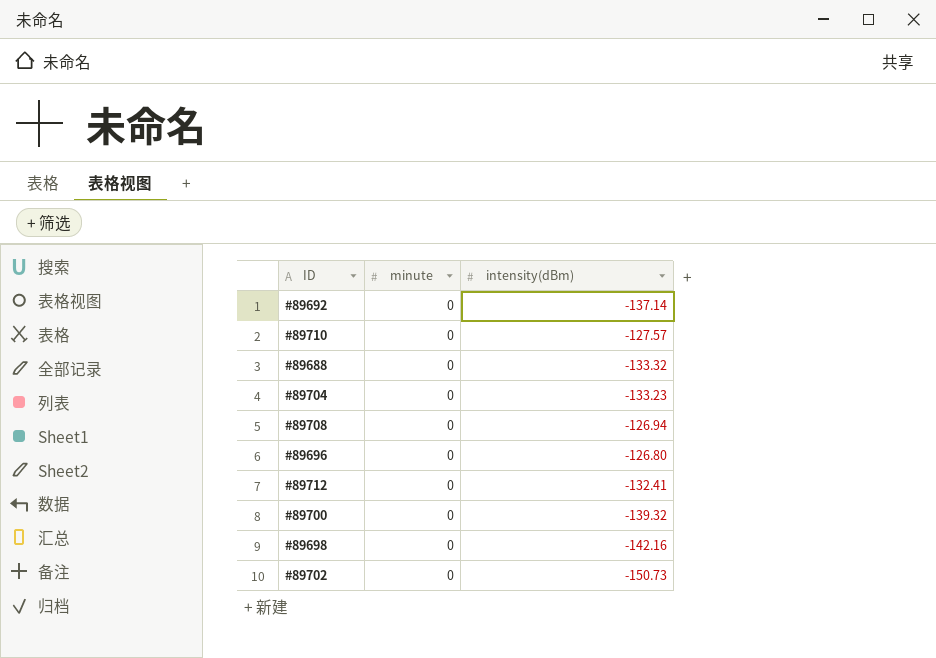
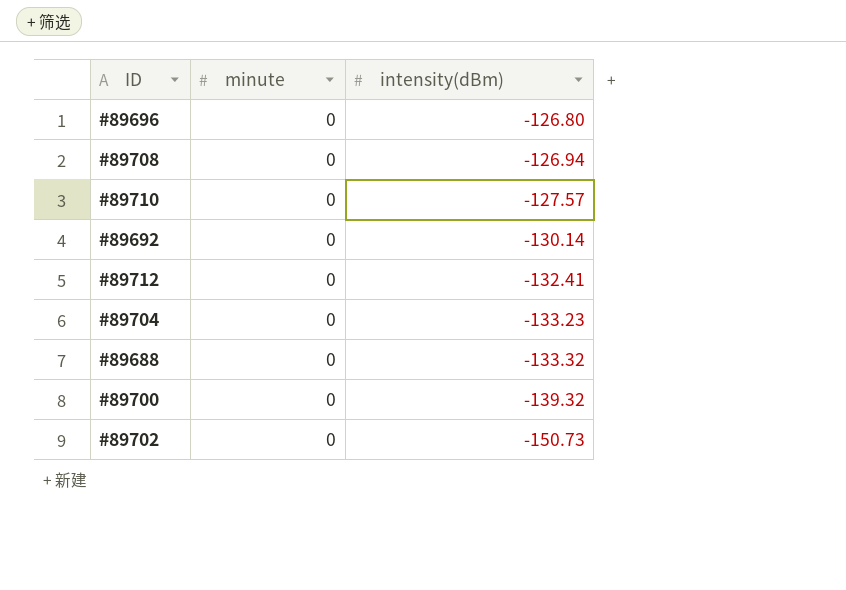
row order: none -> intensity(dBm) descending
row #89698: 0 | -142.16 -> none
#89692 | intensity(dBm): -137.14 -> -130.14

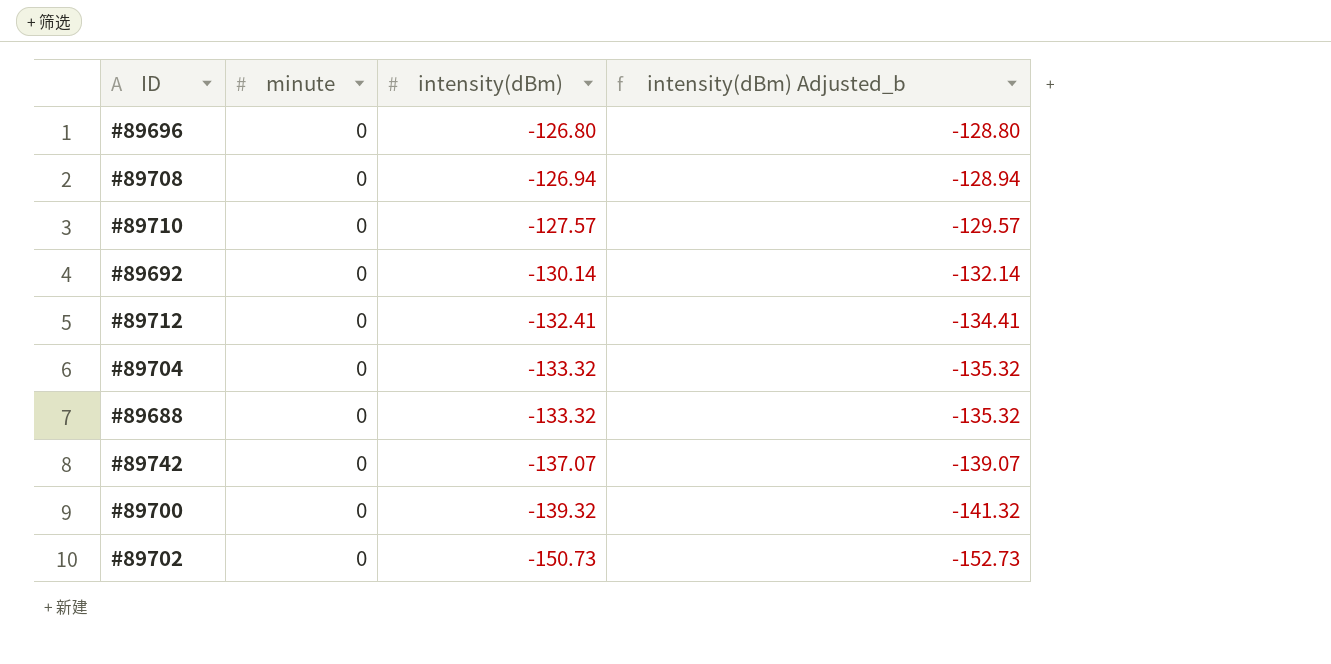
column intensity(dBm) Adjusted_b | formula: none -> [intensity(dBm)] - 2
#89704 | intensity(dBm): -133.23 -> -133.32
row #89742: none -> 0 | -137.07 | -139.07

